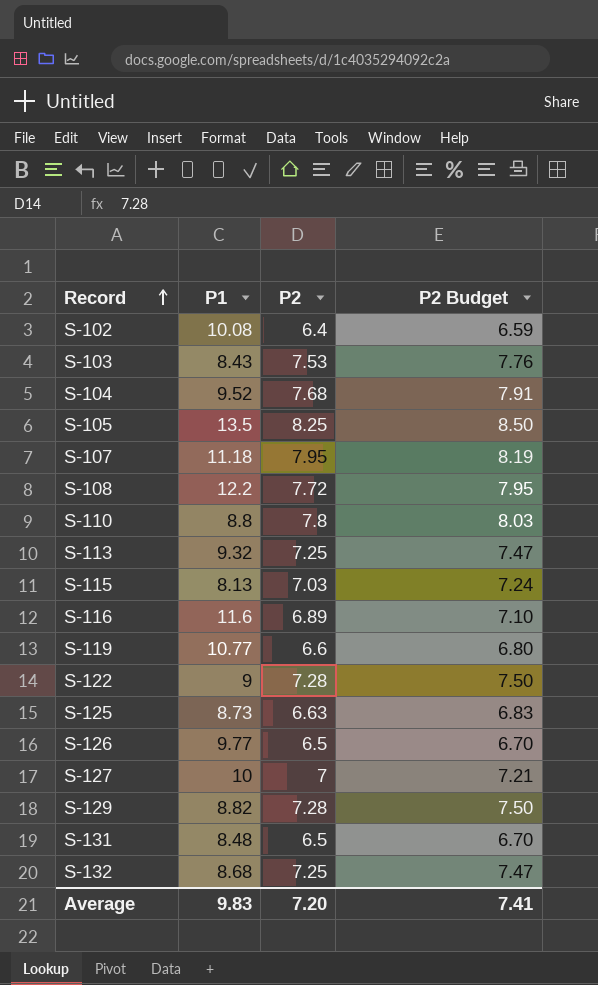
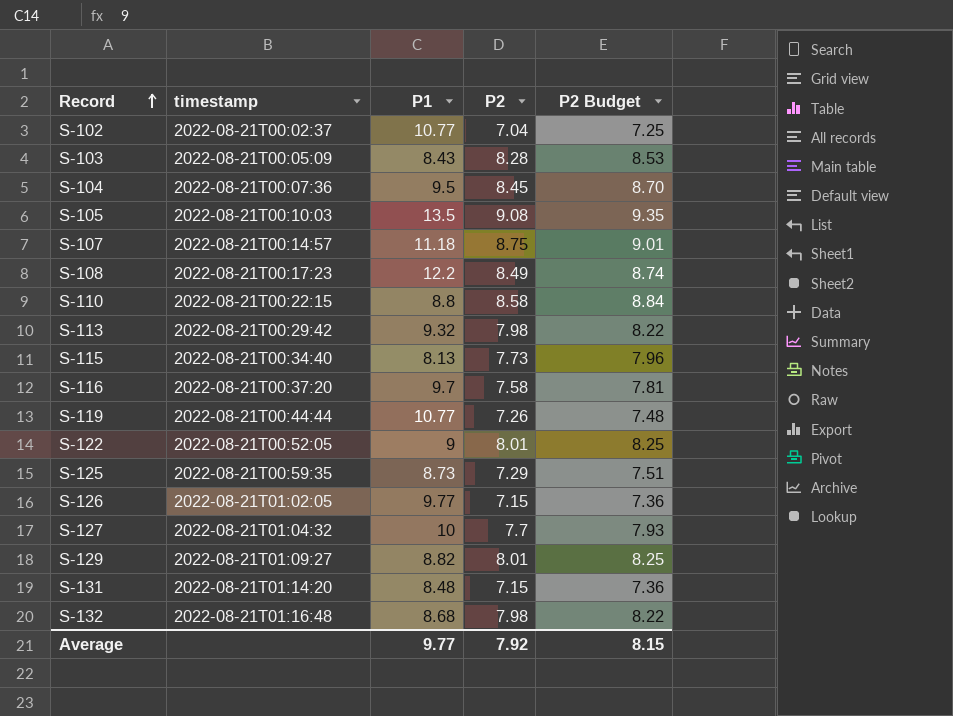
column timestamp | position: none -> 2
S-102 | P1: 10.08 -> 10.77
S-102 | P2: 6.4 -> 7.04
S-102 | P2 Budget: 6.59 -> 7.25
S-103 | P2: 7.53 -> 8.28
S-103 | P2 Budget: 7.76 -> 8.53
S-104 | P1: 9.52 -> 9.5
S-104 | P2: 7.68 -> 8.45
S-104 | P2 Budget: 7.91 -> 8.70
S-105 | P2: 8.25 -> 9.08
S-105 | P2 Budget: 8.50 -> 9.35
S-107 | P2: 7.95 -> 8.75
S-107 | P2 Budget: 8.19 -> 9.01
S-108 | P2: 7.72 -> 8.49
S-108 | P2 Budget: 7.95 -> 8.74
S-110 | P2: 7.8 -> 8.58
S-110 | P2 Budget: 8.03 -> 8.84
S-113 | P2: 7.25 -> 7.98
S-113 | P2 Budget: 7.47 -> 8.22
S-115 | P2: 7.03 -> 7.73
S-115 | P2 Budget: 7.24 -> 7.96
S-116 | P1: 11.6 -> 9.7
S-116 | P2: 6.89 -> 7.58
S-116 | P2 Budget: 7.10 -> 7.81
S-119 | P2: 6.6 -> 7.26
S-119 | P2 Budget: 6.80 -> 7.48
S-122 | P2: 7.28 -> 8.01
S-122 | P2 Budget: 7.50 -> 8.25
S-125 | P2: 6.63 -> 7.29
S-125 | P2 Budget: 6.83 -> 7.51
S-126 | P2: 6.5 -> 7.15
S-126 | P2 Budget: 6.70 -> 7.36
S-127 | P2: 7 -> 7.7
S-127 | P2 Budget: 7.21 -> 7.93
S-129 | P2: 7.28 -> 8.01
S-129 | P2 Budget: 7.50 -> 8.25
S-131 | P2: 6.5 -> 7.15
S-131 | P2 Budget: 6.70 -> 7.36
S-132 | P2: 7.25 -> 7.98
S-132 | P2 Budget: 7.47 -> 8.22
Average | P1: 9.83 -> 9.77
Average | P2: 7.20 -> 7.92
Average | P2 Budget: 7.41 -> 8.15

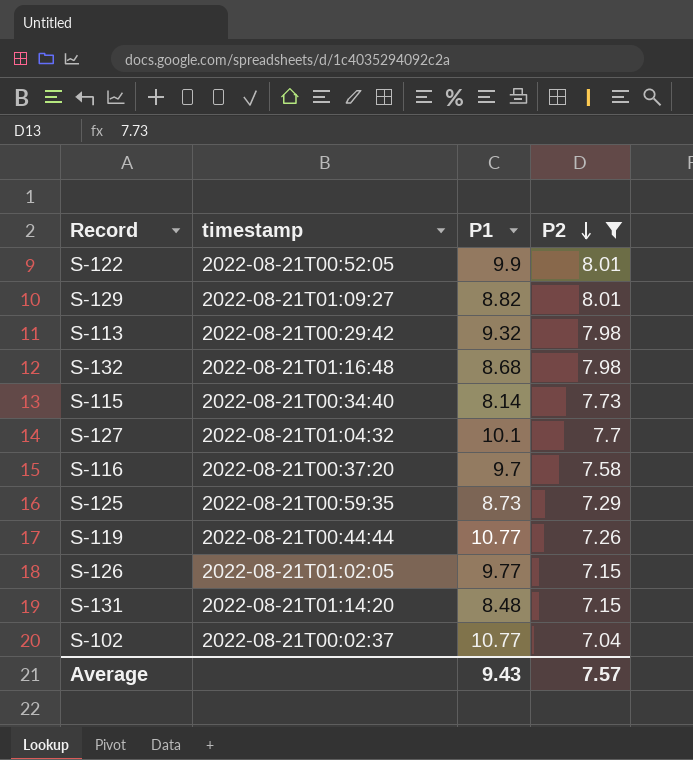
filter: none -> P2 <= 8.01
row order: Record ascending -> P2 descending
column P2 Budget | formula: [P2] * 1.03 -> none
S-122 | P1: 9 -> 9.9
S-115 | P1: 8.13 -> 8.14
S-127 | P1: 10 -> 10.1
Average | P1: 9.77 -> 9.43
Average | P2: 7.92 -> 7.57

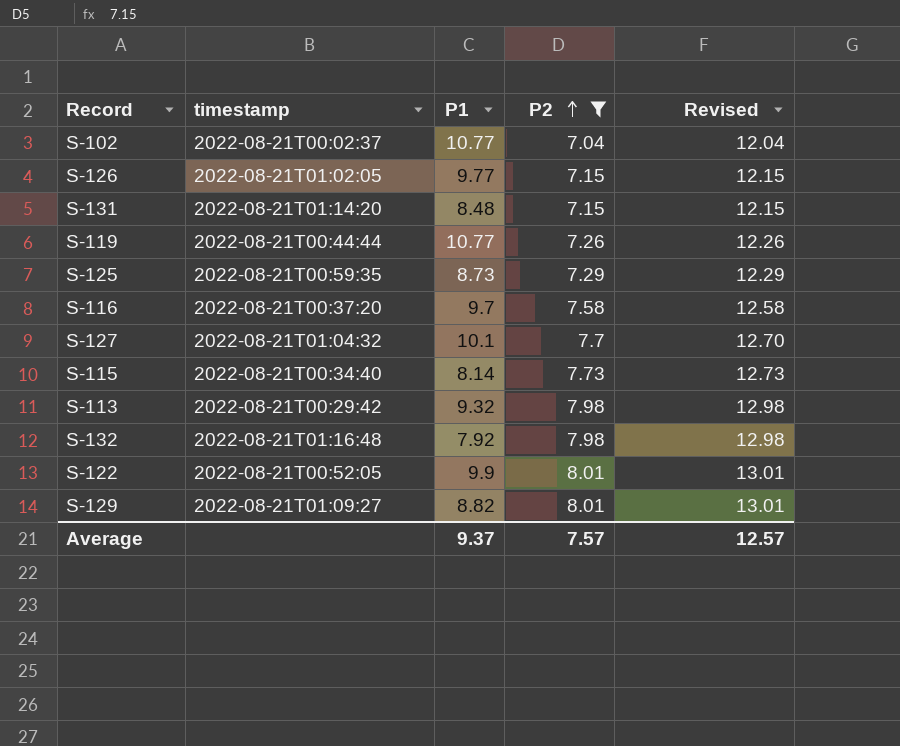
row order: P2 descending -> P2 ascending
column Revised | formula: none -> [P2] + 5
S-132 | P1: 8.68 -> 7.92
Average | P1: 9.43 -> 9.37

